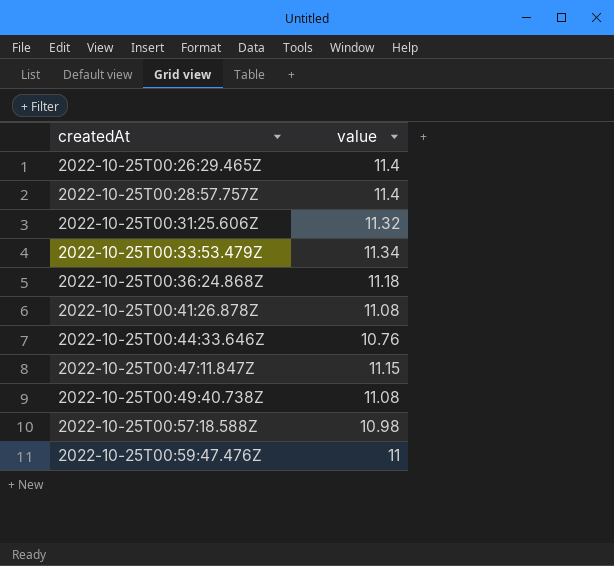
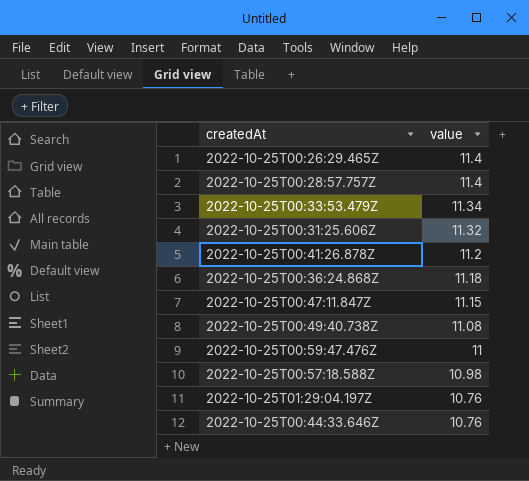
row order: createdAt ascending -> value descending
2022-10-25T00:41:26.878Z | value: 11.08 -> 11.2
row 2022-10-25T01:29:04.197Z: none -> 10.76

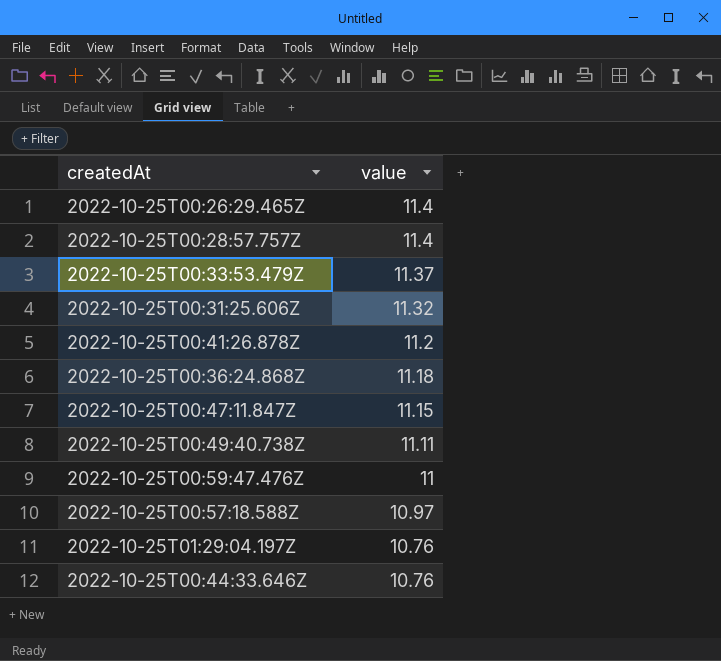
2022-10-25T00:33:53.479Z | value: 11.34 -> 11.37
2022-10-25T00:49:40.738Z | value: 11.08 -> 11.11
2022-10-25T00:57:18.588Z | value: 10.98 -> 10.97

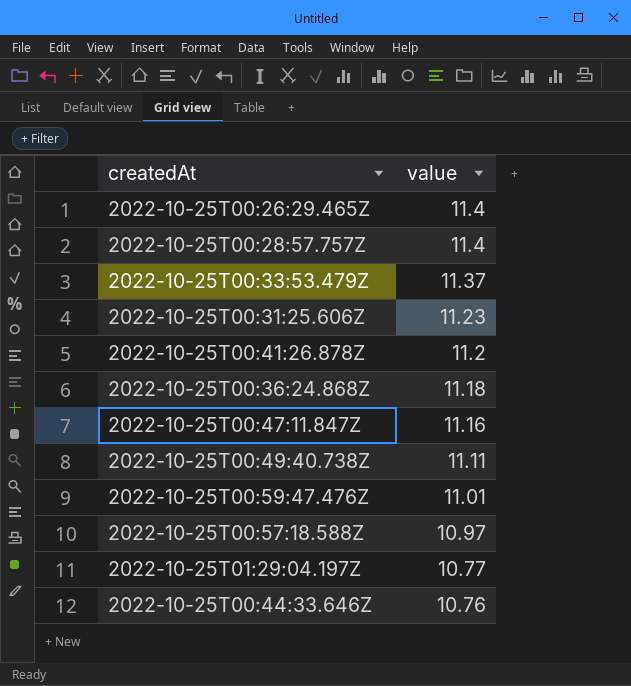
2022-10-25T00:31:25.606Z | value: 11.32 -> 11.23
2022-10-25T00:47:11.847Z | value: 11.15 -> 11.16
2022-10-25T00:59:47.476Z | value: 11 -> 11.01
2022-10-25T01:29:04.197Z | value: 10.76 -> 10.77

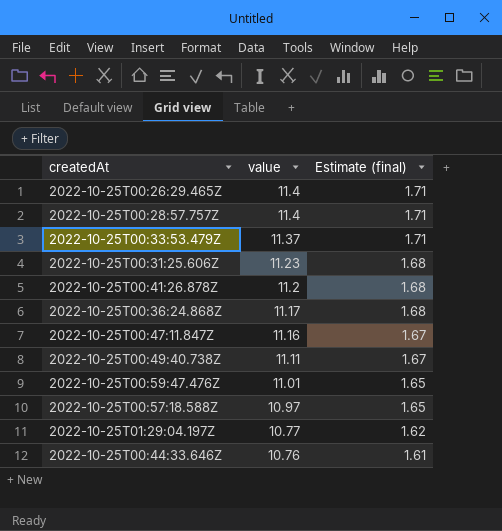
column Estimate (final) | formula: none -> [value] * 0.15
2022-10-25T00:36:24.868Z | value: 11.18 -> 11.17

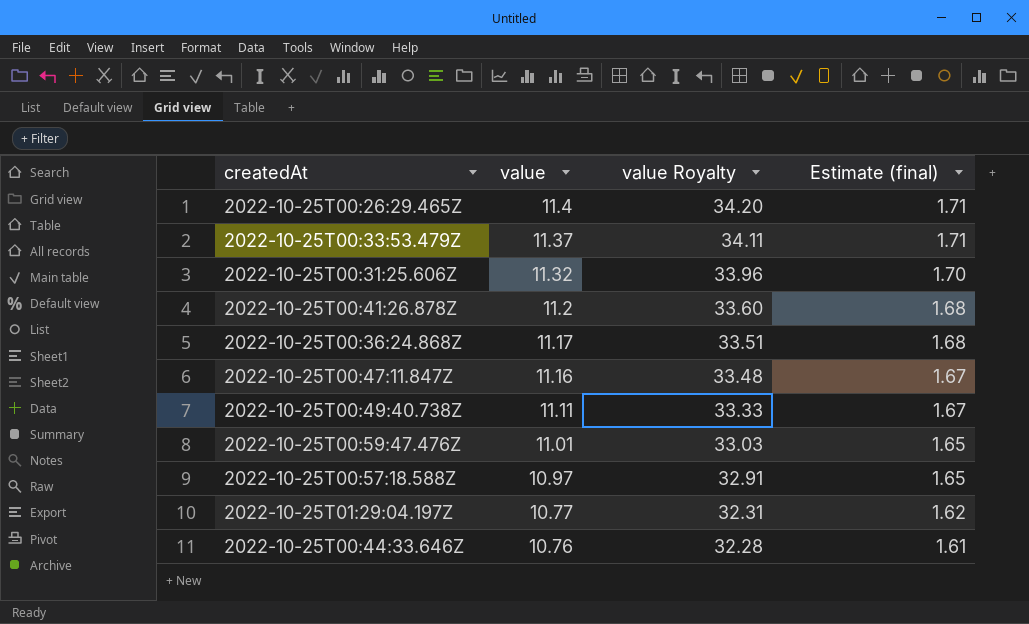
column value Royalty | formula: none -> [value] * 3
row 2022-10-25T00:28:57.757Z: 11.4 | 1.71 -> none
2022-10-25T00:31:25.606Z | value: 11.23 -> 11.32
2022-10-25T00:31:25.606Z | Estimate (final): 1.68 -> 1.70

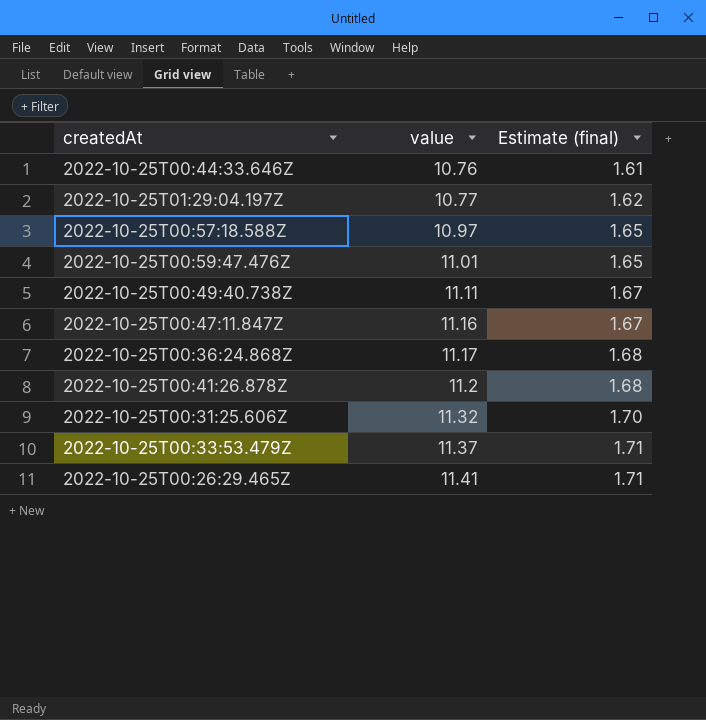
row order: value descending -> value ascending
column value Royalty | formula: [value] * 3 -> none
2022-10-25T00:26:29.465Z | value: 11.4 -> 11.41

